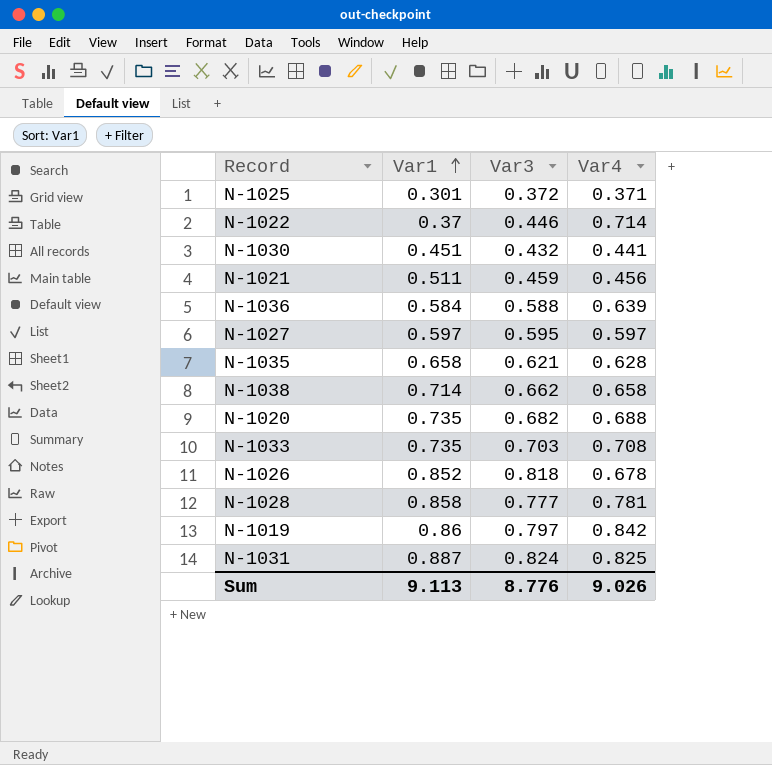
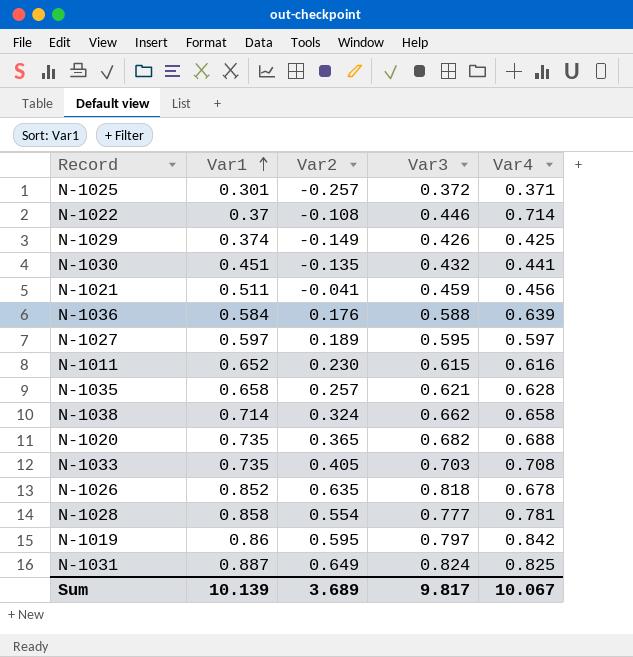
column Var2 | position: none -> 3
row N-1029: none -> 0.374 | -0.149 | 0.426 | 0.425
row N-1011: none -> 0.652 | 0.230 | 0.615 | 0.616
Sum | Var1: 9.113 -> 10.139
Sum | Var3: 8.776 -> 9.817
Sum | Var4: 9.026 -> 10.067

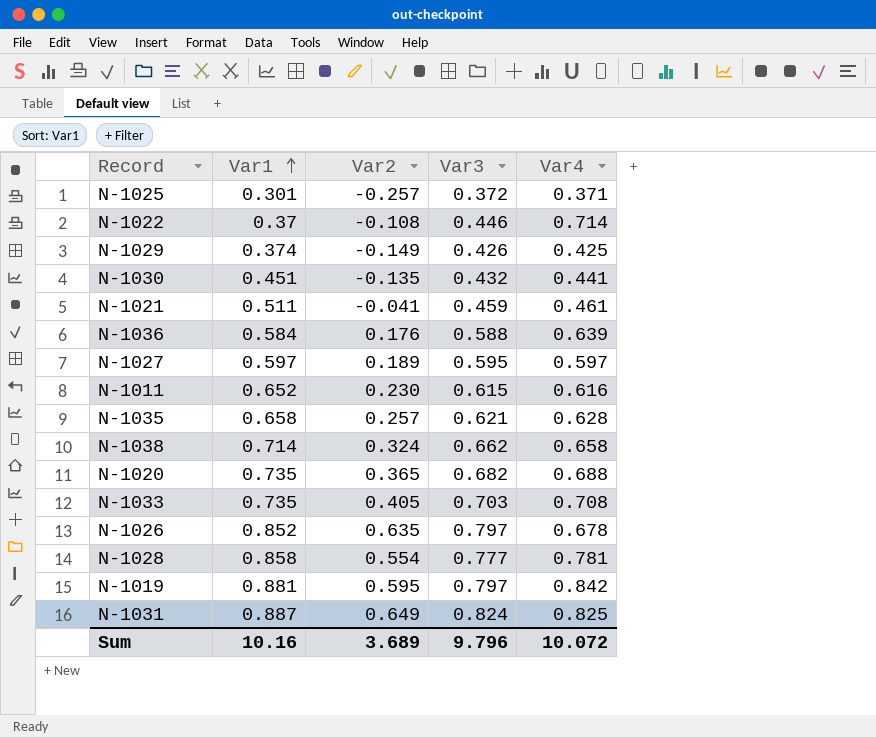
N-1021 | Var4: 0.456 -> 0.461
N-1026 | Var3: 0.818 -> 0.797
N-1019 | Var1: 0.86 -> 0.881
Sum | Var1: 10.139 -> 10.16
Sum | Var3: 9.817 -> 9.796
Sum | Var4: 10.067 -> 10.072

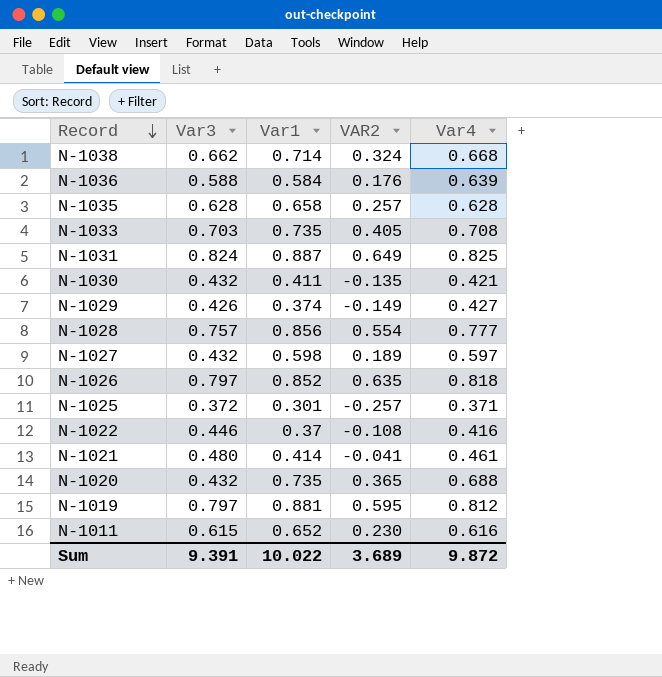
row order: Var1 ascending -> Record descending
column Var3 | position: 4 -> 2
column name: Var2 -> VAR2
N-1038 | Var4: 0.658 -> 0.668
N-1035 | Var3: 0.621 -> 0.628
N-1030 | Var1: 0.451 -> 0.411
N-1030 | Var4: 0.441 -> 0.421
N-1029 | Var4: 0.425 -> 0.427
N-1028 | Var3: 0.777 -> 0.757
N-1028 | Var1: 0.858 -> 0.856
N-1028 | Var4: 0.781 -> 0.777
N-1027 | Var3: 0.595 -> 0.432
N-1027 | Var1: 0.597 -> 0.598
N-1026 | Var4: 0.678 -> 0.818
N-1022 | Var4: 0.714 -> 0.416
N-1021 | Var3: 0.459 -> 0.480
N-1021 | Var1: 0.511 -> 0.414
N-1020 | Var3: 0.682 -> 0.432
N-1019 | Var4: 0.842 -> 0.812
Sum | Var3: 9.796 -> 9.391
Sum | Var1: 10.16 -> 10.022
Sum | Var4: 10.072 -> 9.872

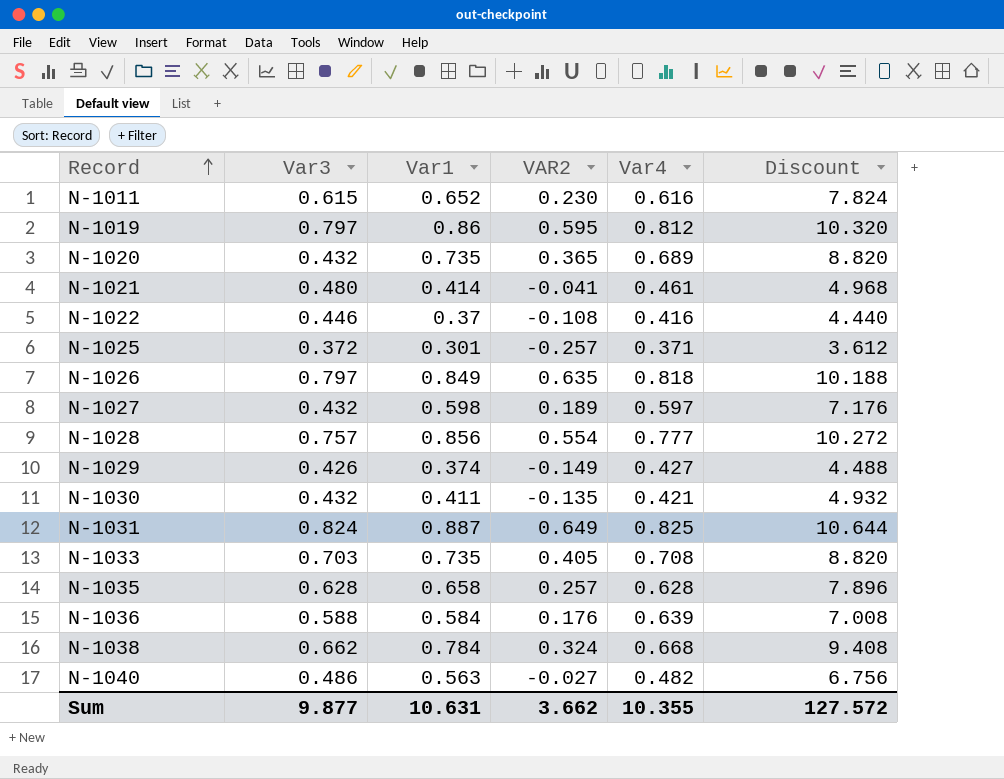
row order: Record descending -> Record ascending
column Discount | formula: none -> [Var1] * 12
N-1019 | Var1: 0.881 -> 0.86
N-1020 | Var4: 0.688 -> 0.689
N-1026 | Var1: 0.852 -> 0.849
N-1038 | Var1: 0.714 -> 0.784
row N-1040: none -> 0.486 | 0.563 | -0.027 | 0.482 | 6.756
Sum | Var3: 9.391 -> 9.877
Sum | Var1: 10.022 -> 10.631
Sum | VAR2: 3.689 -> 3.662
Sum | Var4: 9.872 -> 10.355

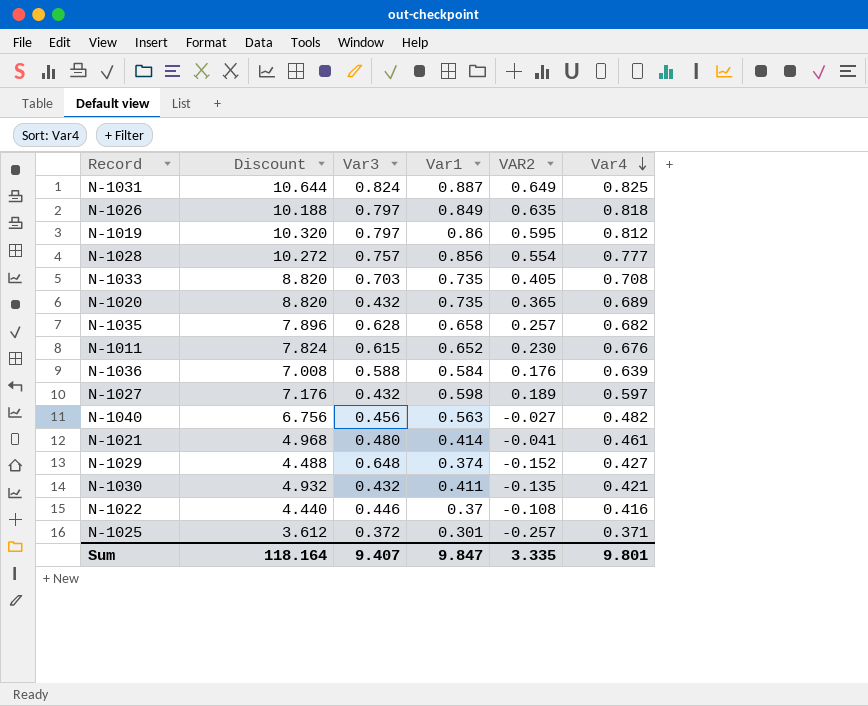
row order: Record ascending -> Var4 descending
column Discount | position: 6 -> 2
row N-1038: 0.662 | 0.784 | 0.324 | 0.668 | 9.408 -> none
N-1035 | Var4: 0.628 -> 0.682
N-1011 | Var4: 0.616 -> 0.676
N-1040 | Var3: 0.486 -> 0.456
N-1029 | Var3: 0.426 -> 0.648
N-1029 | VAR2: -0.149 -> -0.152
Sum | Discount: 127.572 -> 118.164
Sum | Var3: 9.877 -> 9.407
Sum | Var1: 10.631 -> 9.847
Sum | VAR2: 3.662 -> 3.335
Sum | Var4: 10.355 -> 9.801

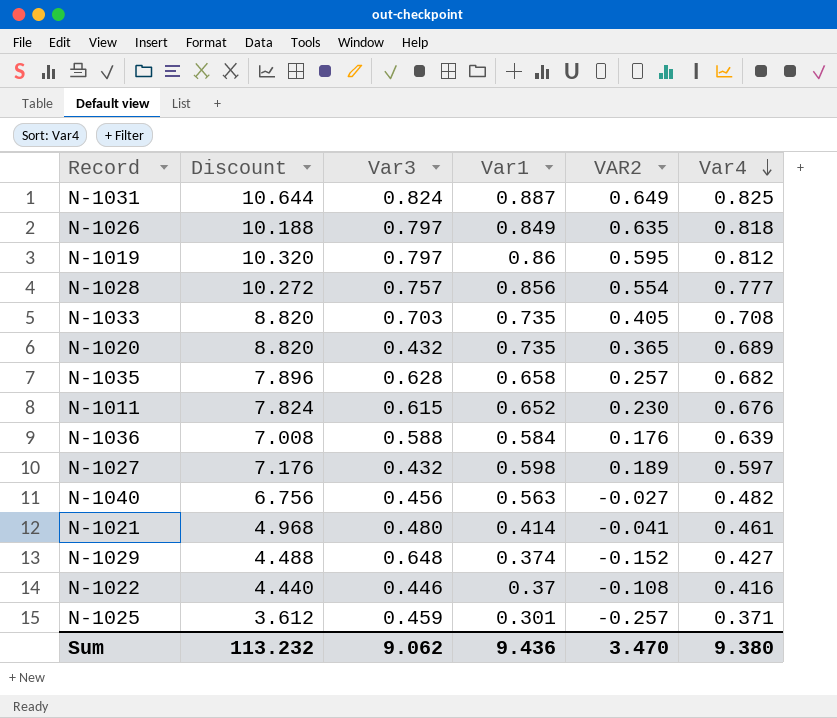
row N-1030: 4.932 | 0.432 | 0.411 | -0.135 | 0.421 -> none
N-1025 | Var3: 0.372 -> 0.459
Sum | Discount: 118.164 -> 113.232
Sum | Var3: 9.407 -> 9.062
Sum | Var1: 9.847 -> 9.436
Sum | VAR2: 3.335 -> 3.470
Sum | Var4: 9.801 -> 9.380

